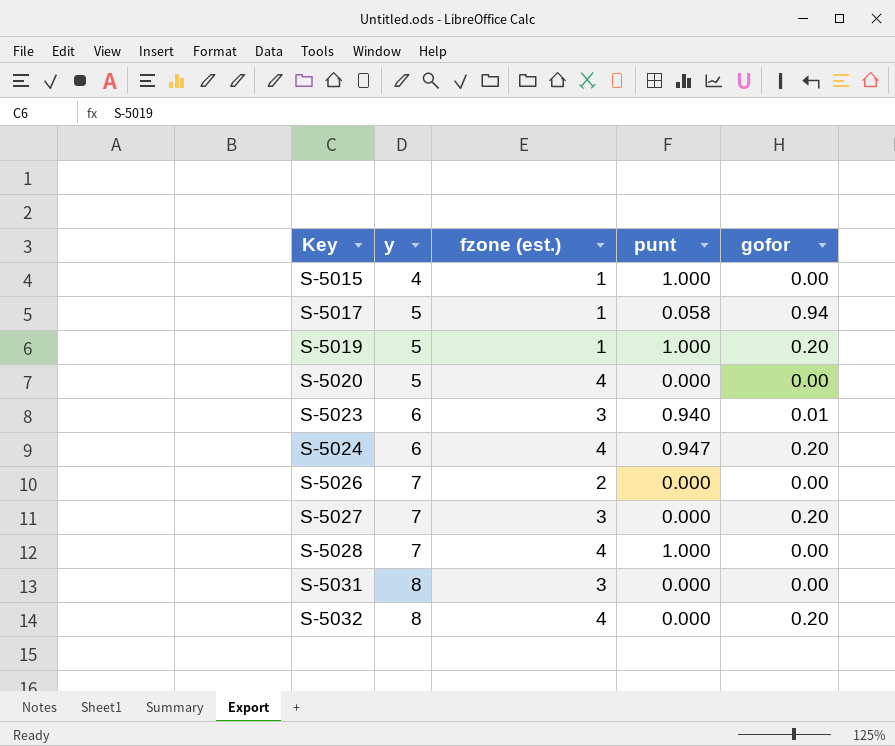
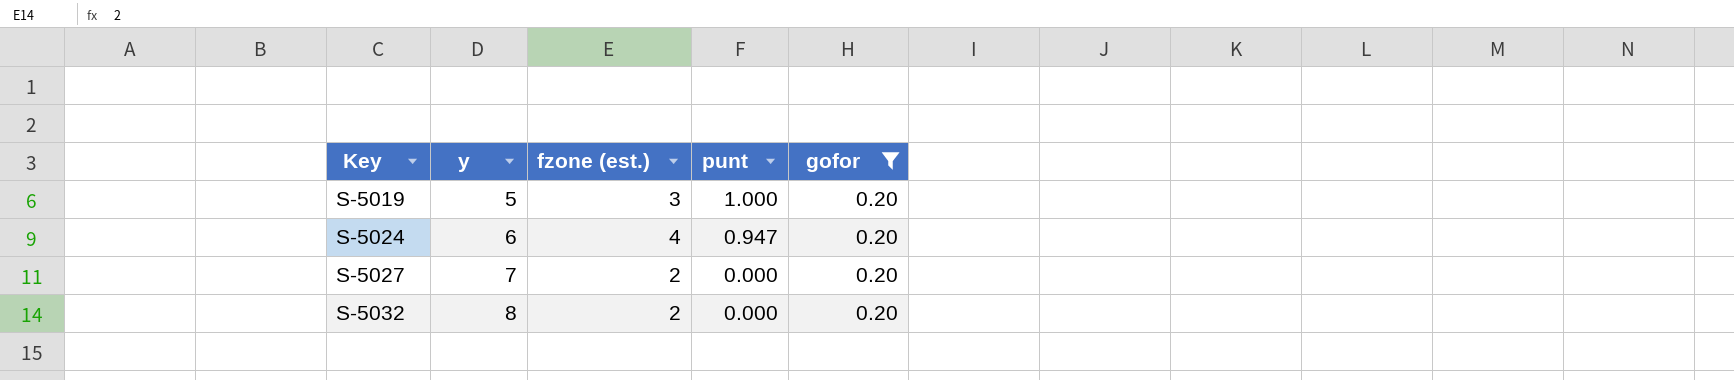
filter: none -> gofor = 0.20
S-5019 | fzone (est.): 1 -> 3
S-5027 | fzone (est.): 3 -> 2
S-5032 | fzone (est.): 4 -> 2

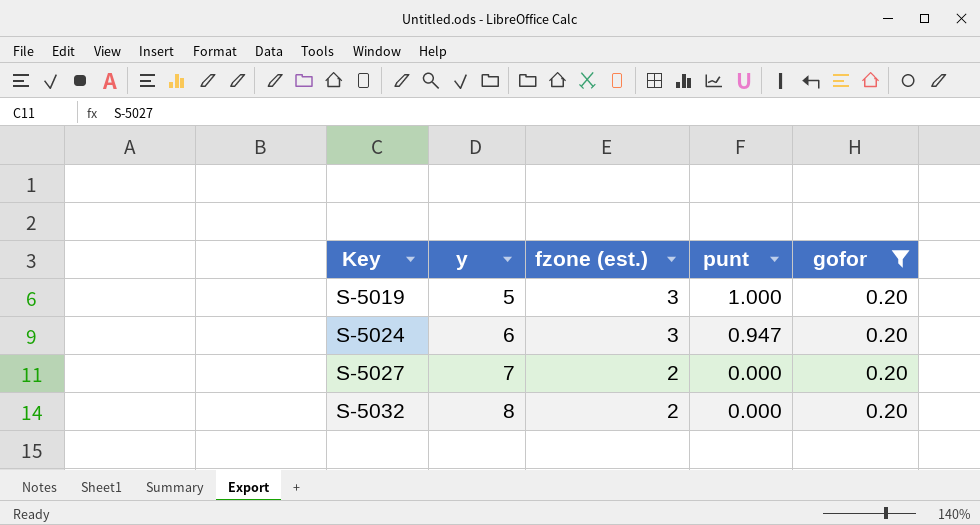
S-5024 | fzone (est.): 4 -> 3

